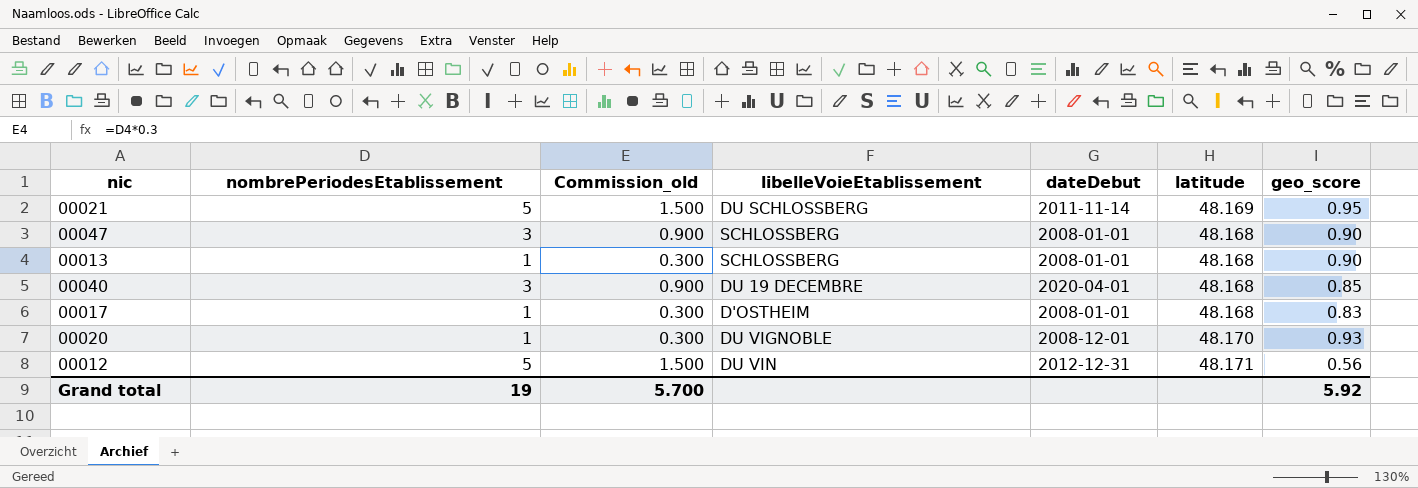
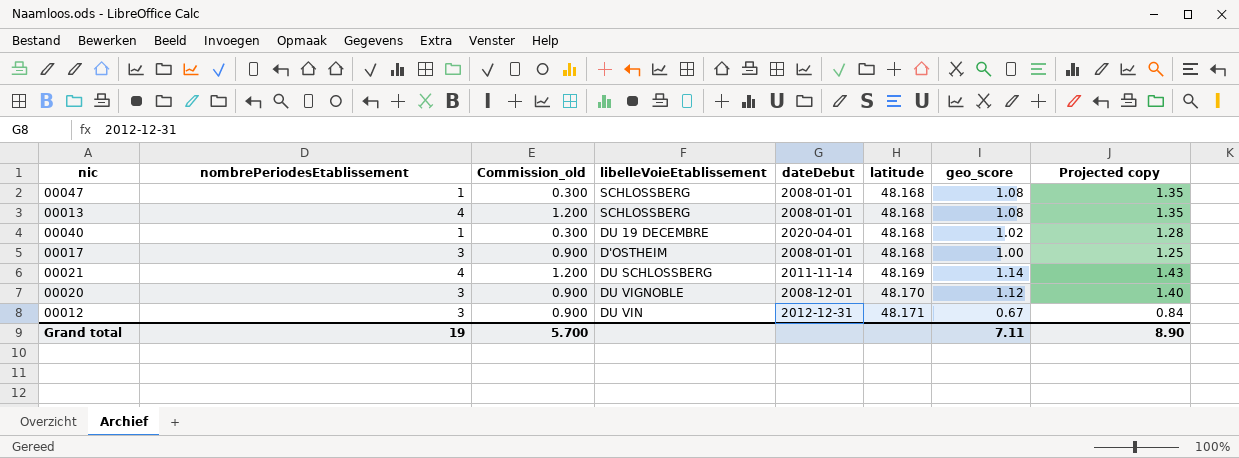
row order: none -> latitude ascending
column Projected copy | formula: none -> [geo_score] * 1.25
00047 | nombrePeriodesEtablissement: 3 -> 1
00047 | Commission_old: 0.900 -> 0.300
00047 | geo_score: 0.90 -> 1.08
00013 | nombrePeriodesEtablissement: 1 -> 4
00013 | Commission_old: 0.300 -> 1.200
00013 | geo_score: 0.90 -> 1.08
00040 | nombrePeriodesEtablissement: 3 -> 1
00040 | Commission_old: 0.900 -> 0.300
00040 | geo_score: 0.85 -> 1.02
00017 | nombrePeriodesEtablissement: 1 -> 3
00017 | Commission_old: 0.300 -> 0.900
00017 | geo_score: 0.83 -> 1.00
00021 | nombrePeriodesEtablissement: 5 -> 4
00021 | Commission_old: 1.500 -> 1.200
00021 | geo_score: 0.95 -> 1.14
00020 | nombrePeriodesEtablissement: 1 -> 3
00020 | Commission_old: 0.300 -> 0.900
00020 | geo_score: 0.93 -> 1.12
00012 | nombrePeriodesEtablissement: 5 -> 3
00012 | Commission_old: 1.500 -> 0.900
00012 | geo_score: 0.56 -> 0.67
Grand total | geo_score: 5.92 -> 7.11

